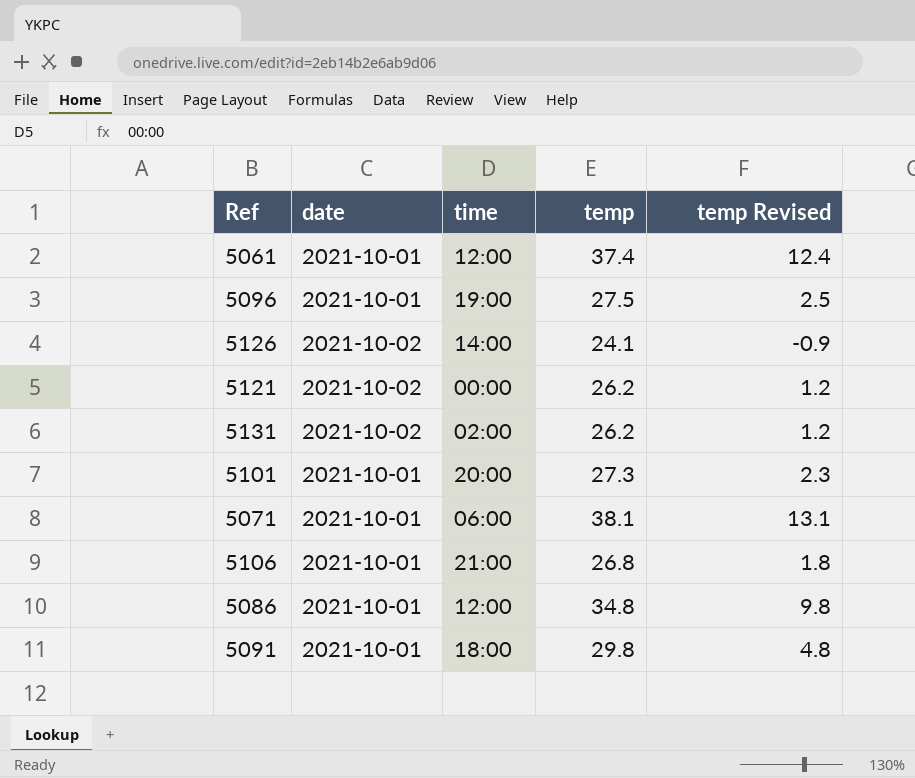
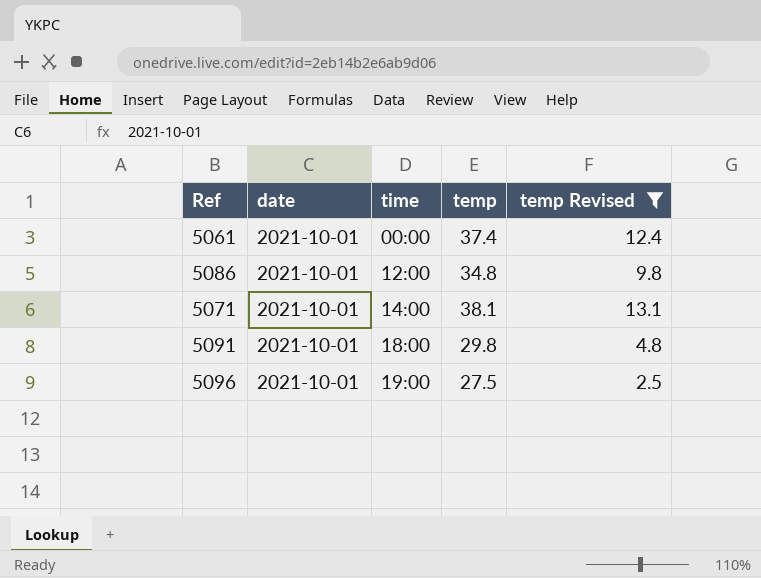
filter: none -> temp Revised >= 2.5
row order: none -> time ascending
5061 | time: 12:00 -> 00:00
5071 | time: 06:00 -> 14:00

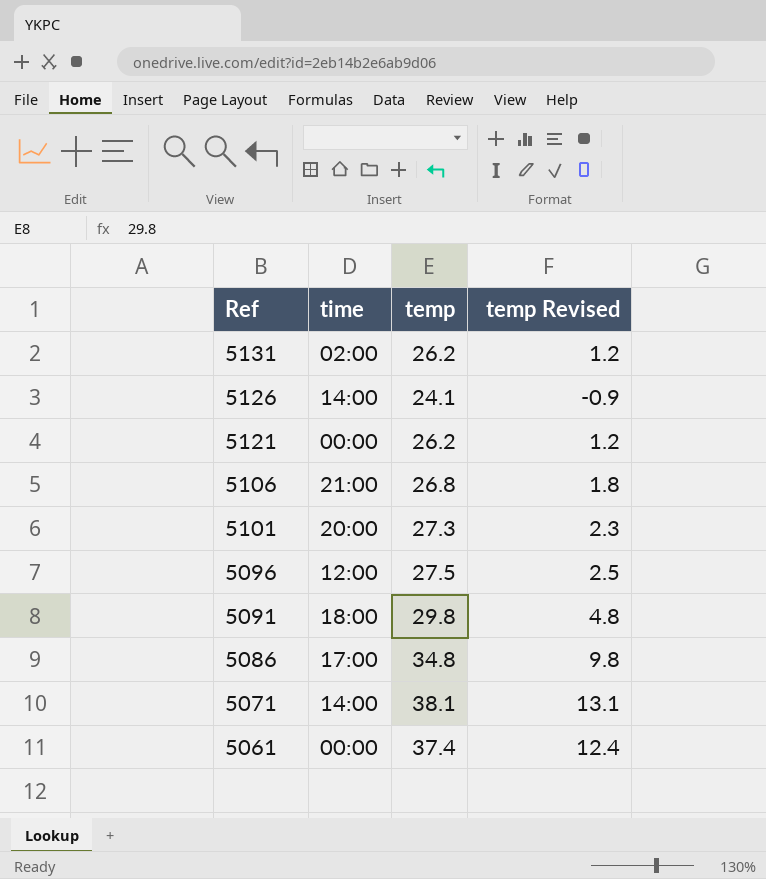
filter: temp Revised >= 2.5 -> none
row order: time ascending -> Ref descending
column date | position: 2 -> none
5096 | time: 19:00 -> 12:00
5086 | time: 12:00 -> 17:00

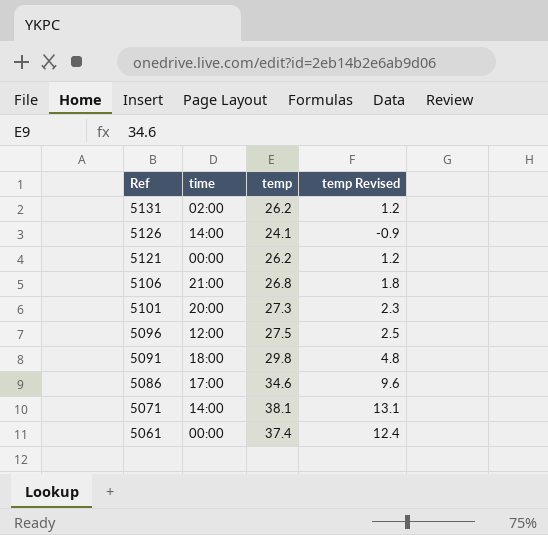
5086 | temp: 34.8 -> 34.6
5086 | temp Revised: 9.8 -> 9.6

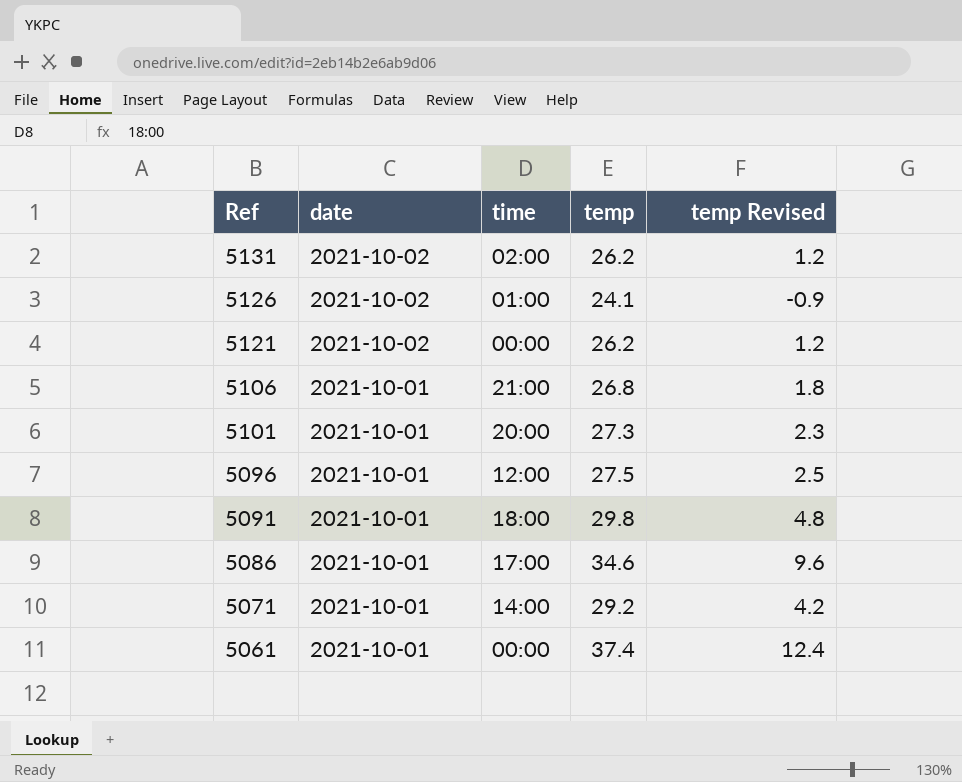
column date | position: none -> 2
5126 | time: 14:00 -> 01:00
5071 | temp: 38.1 -> 29.2
5071 | temp Revised: 13.1 -> 4.2

